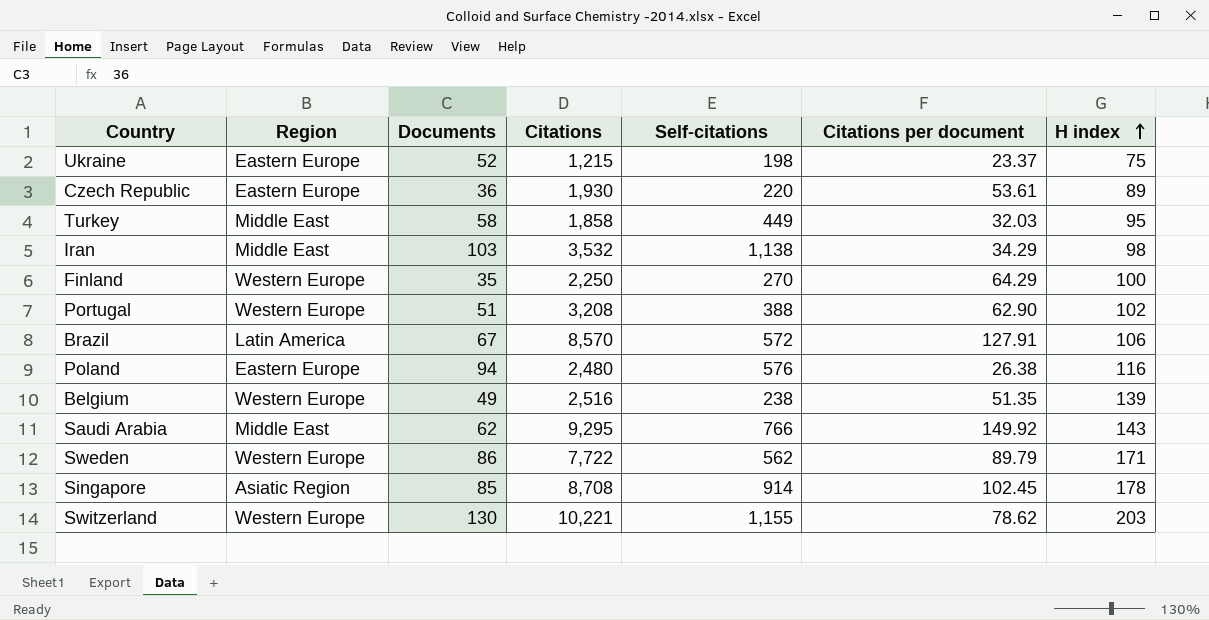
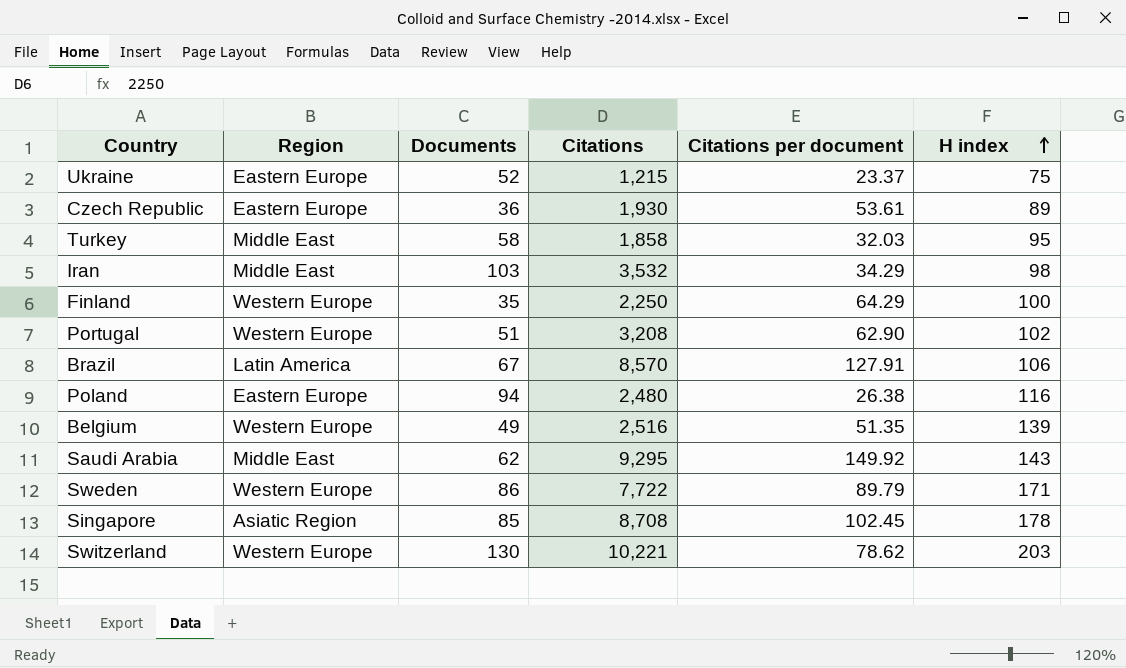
column Self-citations | position: 5 -> none

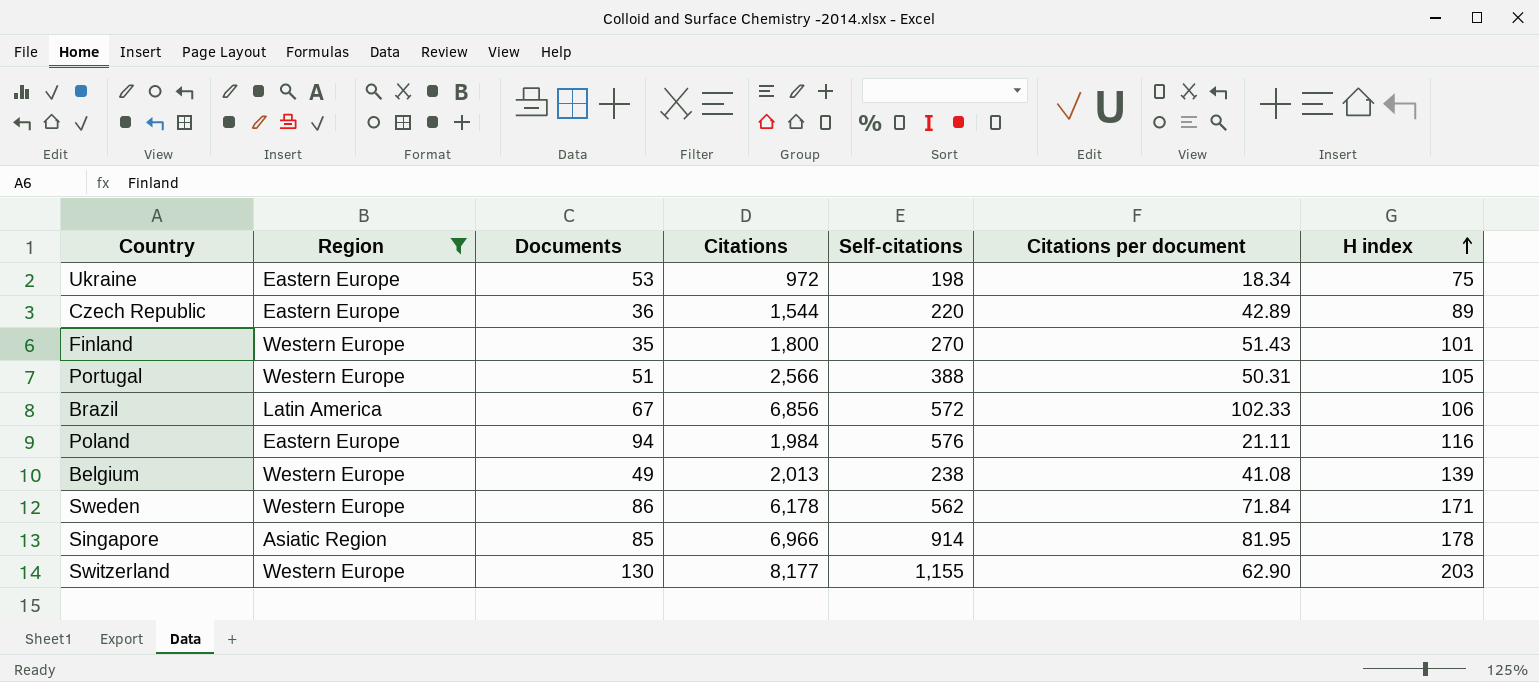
filter: none -> Region != Middle East
column Self-citations | position: none -> 5
Ukraine | Documents: 52 -> 53
Ukraine | Citations: 1,215 -> 972
Ukraine | Citations per document: 23.37 -> 18.34
Czech Republic | Citations: 1,930 -> 1,544
Czech Republic | Citations per document: 53.61 -> 42.89
Finland | Citations: 2,250 -> 1,800
Finland | Citations per document: 64.29 -> 51.43
Finland | H index: 100 -> 101
Portugal | Citations: 3,208 -> 2,566
Portugal | Citations per document: 62.90 -> 50.31
Portugal | H index: 102 -> 105
Brazil | Citations: 8,570 -> 6,856
Brazil | Citations per document: 127.91 -> 102.33
Poland | Citations: 2,480 -> 1,984
Poland | Citations per document: 26.38 -> 21.11
Belgium | Citations: 2,516 -> 2,013
Belgium | Citations per document: 51.35 -> 41.08
Sweden | Citations: 7,722 -> 6,178
Sweden | Citations per document: 89.79 -> 71.84
Singapore | Citations: 8,708 -> 6,966
Singapore | Citations per document: 102.45 -> 81.95
Switzerland | Citations: 10,221 -> 8,177
Switzerland | Citations per document: 78.62 -> 62.90

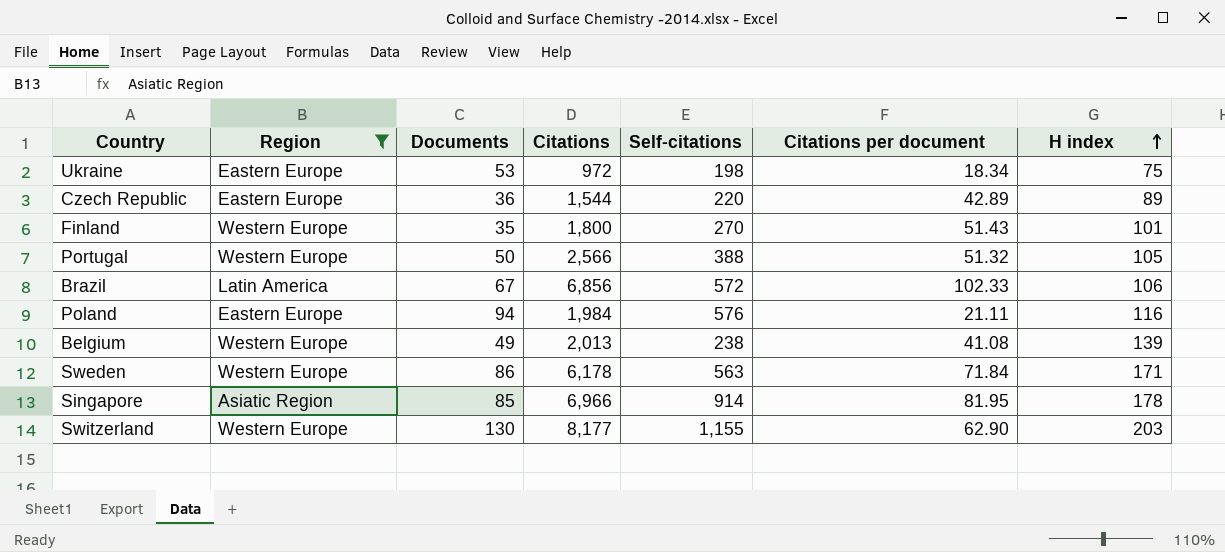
Portugal | Documents: 51 -> 50
Portugal | Citations per document: 50.31 -> 51.32
Sweden | Self-citations: 562 -> 563

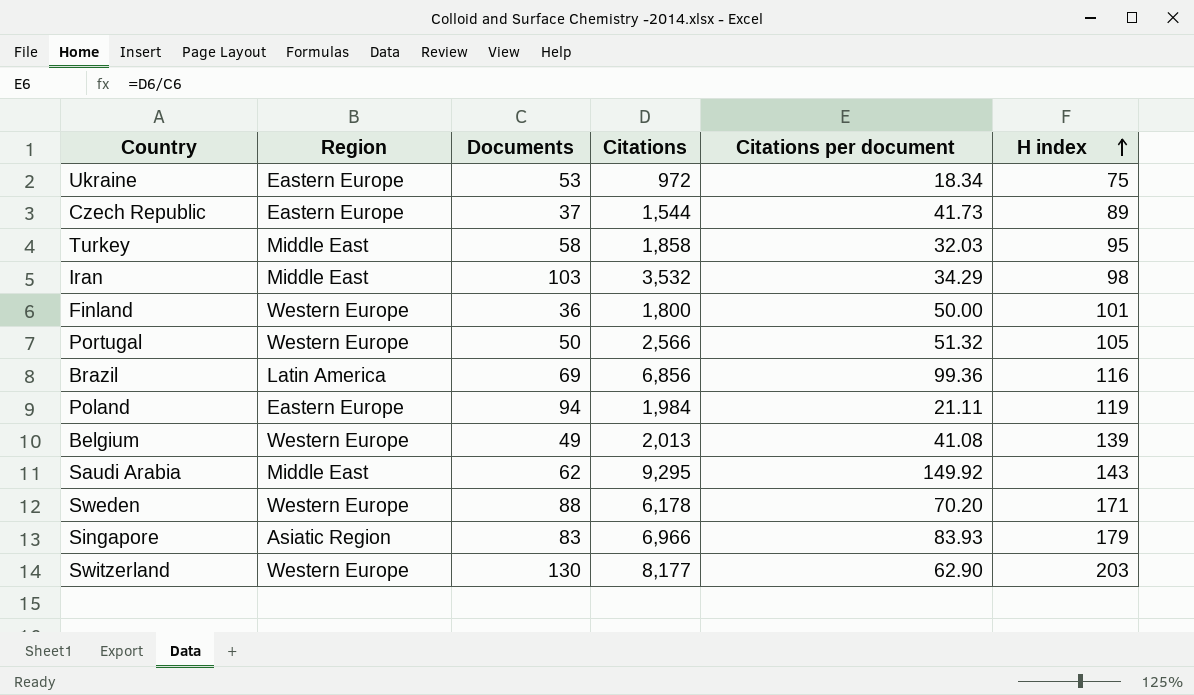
filter: Region != Middle East -> none
column Self-citations | position: 5 -> none
Czech Republic | Documents: 36 -> 37
Czech Republic | Citations per document: 42.89 -> 41.73
Finland | Documents: 35 -> 36
Finland | Citations per document: 51.43 -> 50.00
Brazil | Documents: 67 -> 69
Brazil | Citations per document: 102.33 -> 99.36
Brazil | H index: 106 -> 116
Poland | H index: 116 -> 119
Sweden | Documents: 86 -> 88
Sweden | Citations per document: 71.84 -> 70.20
Singapore | Documents: 85 -> 83
Singapore | Citations per document: 81.95 -> 83.93
Singapore | H index: 178 -> 179

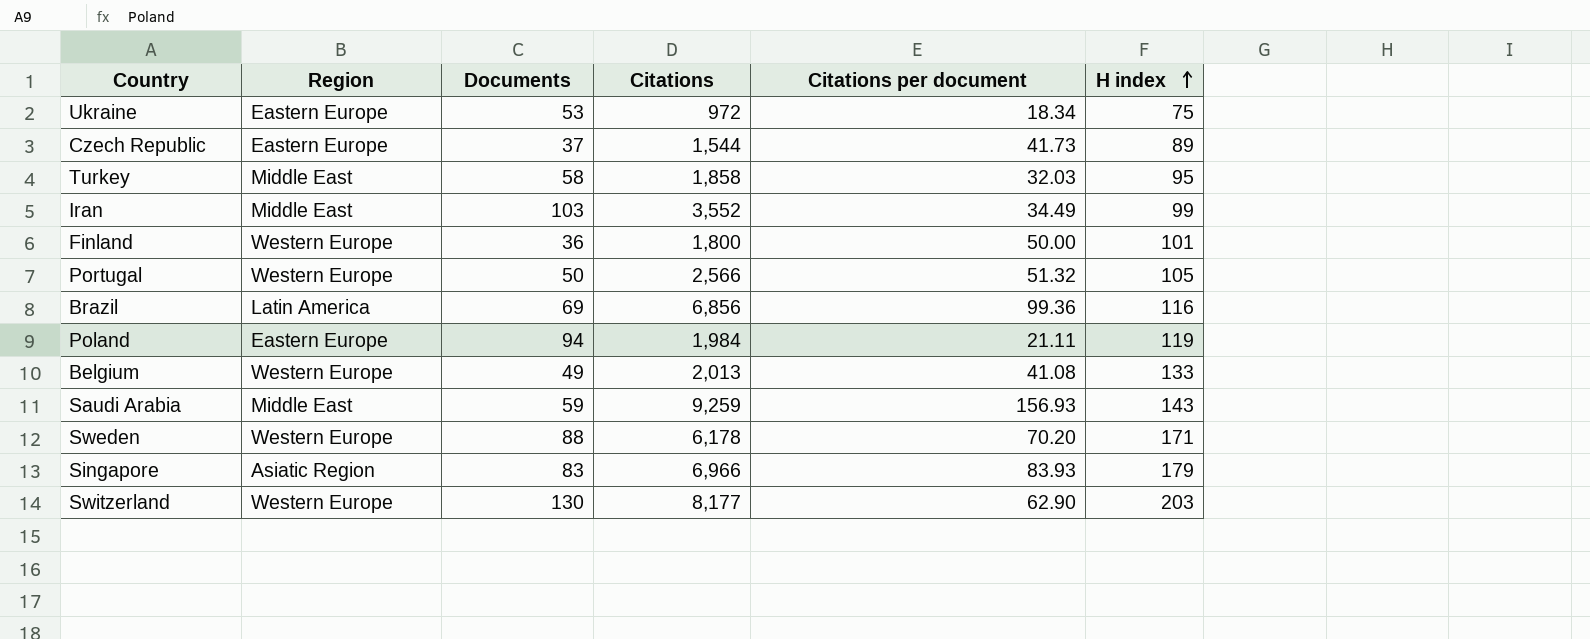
Iran | Citations: 3,532 -> 3,552
Iran | Citations per document: 34.29 -> 34.49
Iran | H index: 98 -> 99
Belgium | H index: 139 -> 133
Saudi Arabia | Documents: 62 -> 59
Saudi Arabia | Citations: 9,295 -> 9,259
Saudi Arabia | Citations per document: 149.92 -> 156.93

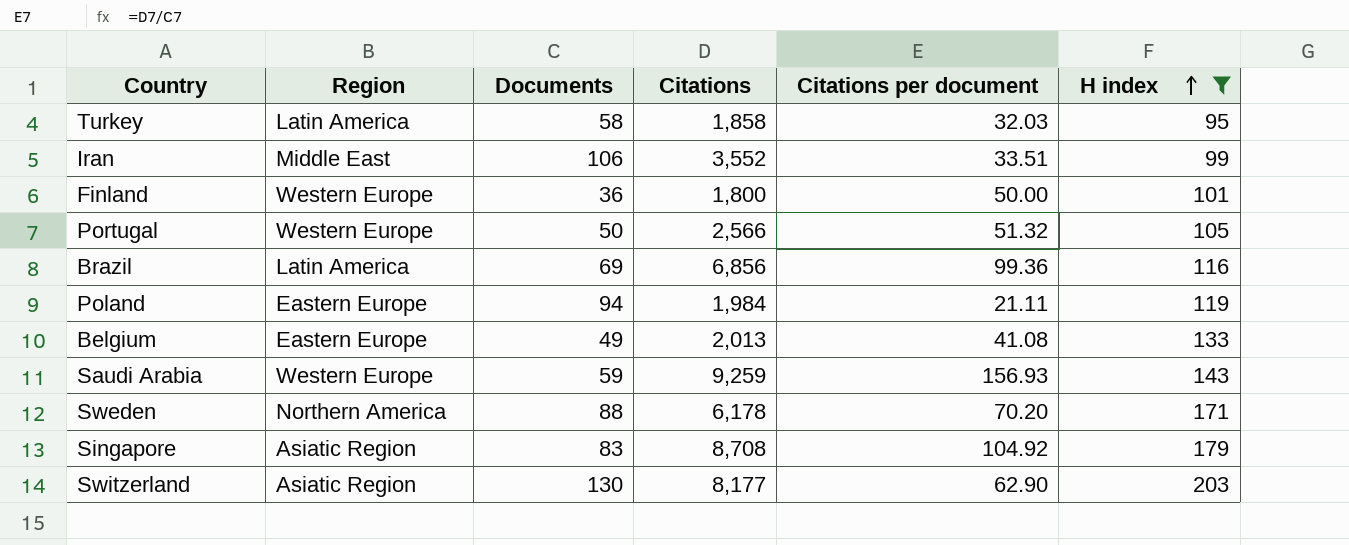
filter: none -> H index >= 95
Turkey | Region: Middle East -> Latin America
Iran | Documents: 103 -> 106
Iran | Citations per document: 34.49 -> 33.51
Belgium | Region: Western Europe -> Eastern Europe
Saudi Arabia | Region: Middle East -> Western Europe
Sweden | Region: Western Europe -> Northern America
Singapore | Citations: 6,966 -> 8,708
Singapore | Citations per document: 83.93 -> 104.92
Switzerland | Region: Western Europe -> Asiatic Region

